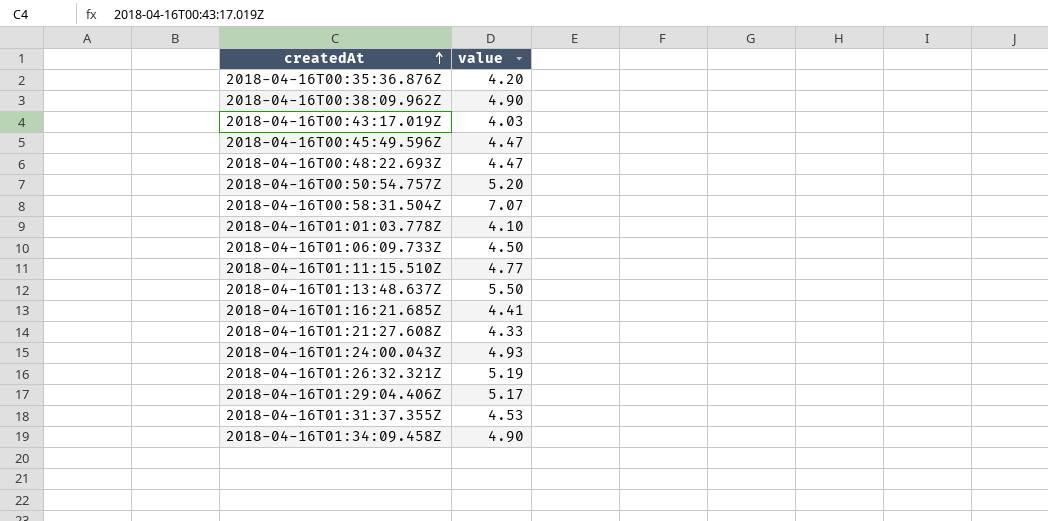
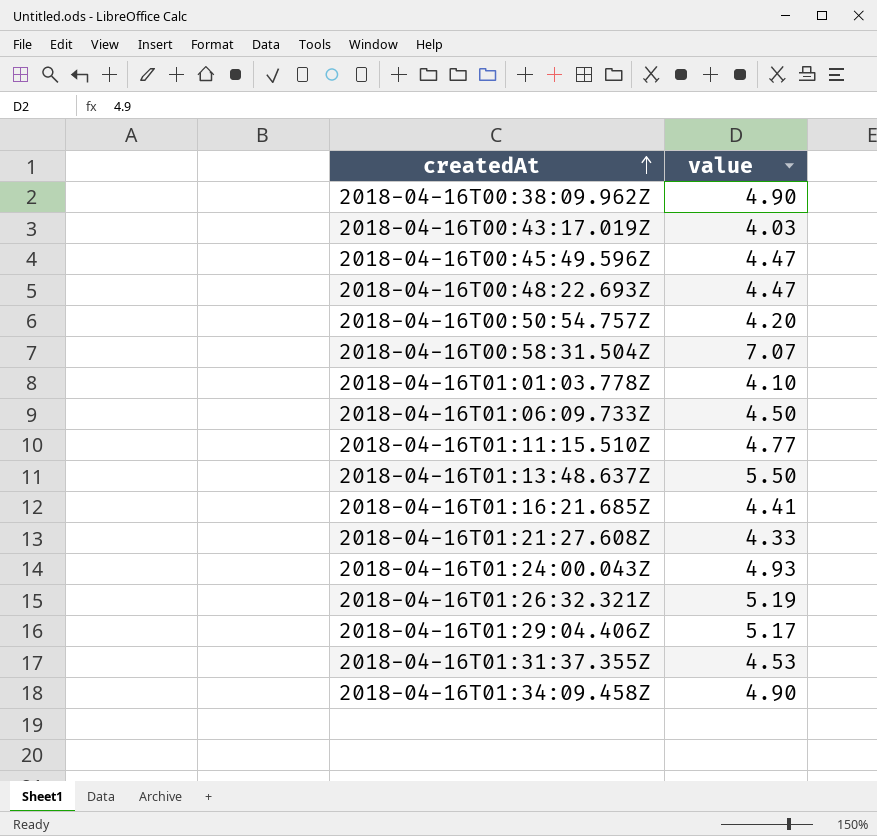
row 2018-04-16T00:35:36.876Z: 4.20 -> none
2018-04-16T00:50:54.757Z | value: 5.20 -> 4.20

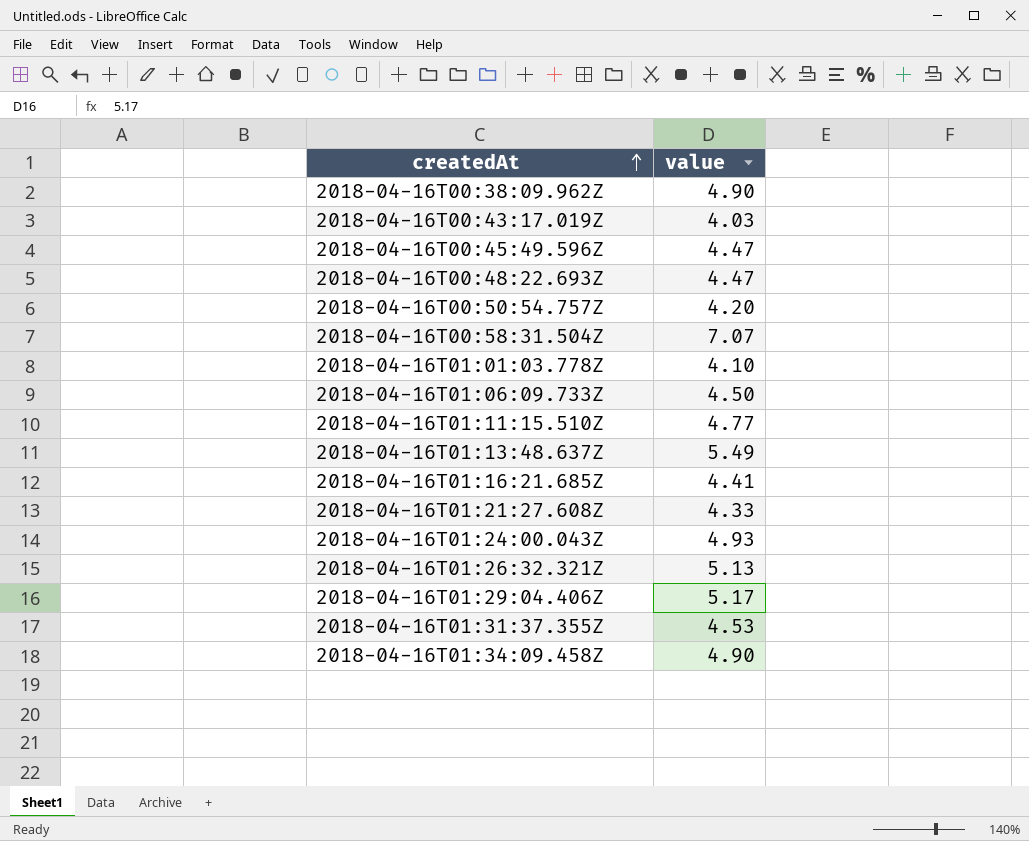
2018-04-16T01:13:48.637Z | value: 5.50 -> 5.49
2018-04-16T01:26:32.321Z | value: 5.19 -> 5.13

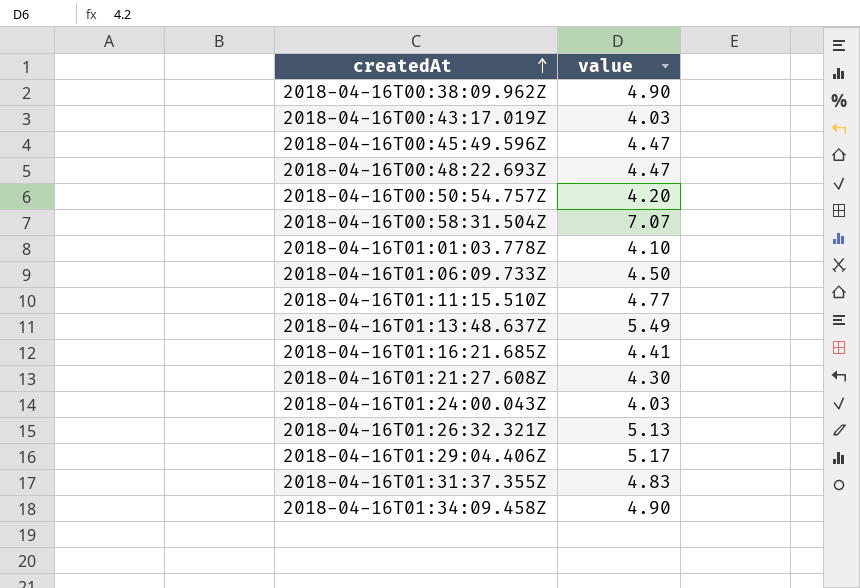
2018-04-16T01:21:27.608Z | value: 4.33 -> 4.30
2018-04-16T01:24:00.043Z | value: 4.93 -> 4.03
2018-04-16T01:31:37.355Z | value: 4.53 -> 4.83

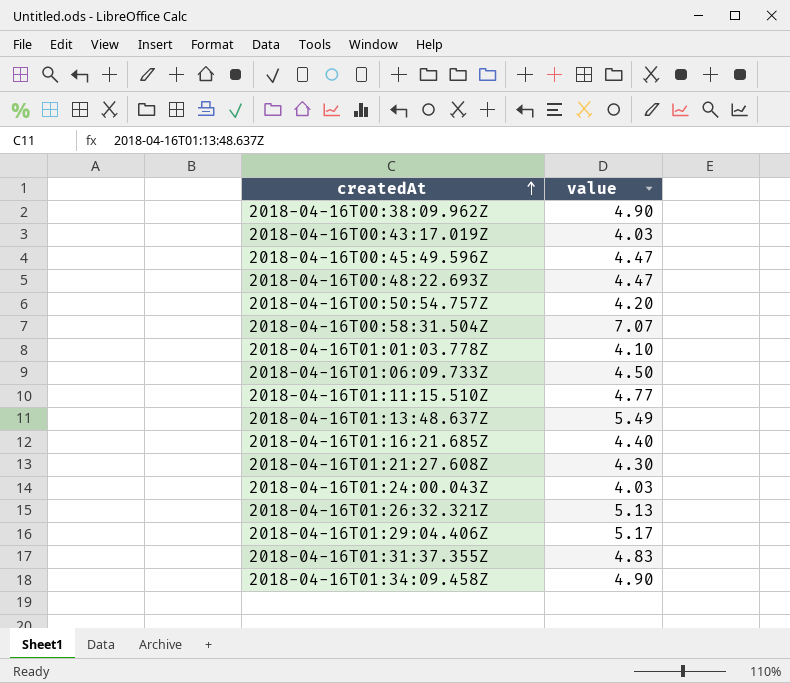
2018-04-16T01:16:21.685Z | value: 4.41 -> 4.40

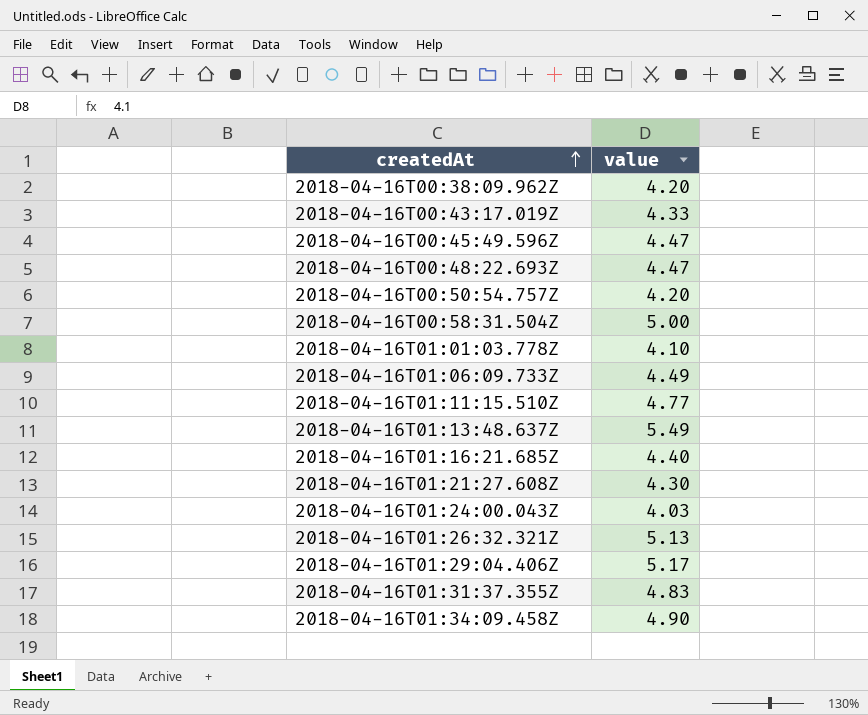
2018-04-16T00:38:09.962Z | value: 4.90 -> 4.20
2018-04-16T00:43:17.019Z | value: 4.03 -> 4.33
2018-04-16T00:58:31.504Z | value: 7.07 -> 5.00
2018-04-16T01:06:09.733Z | value: 4.50 -> 4.49

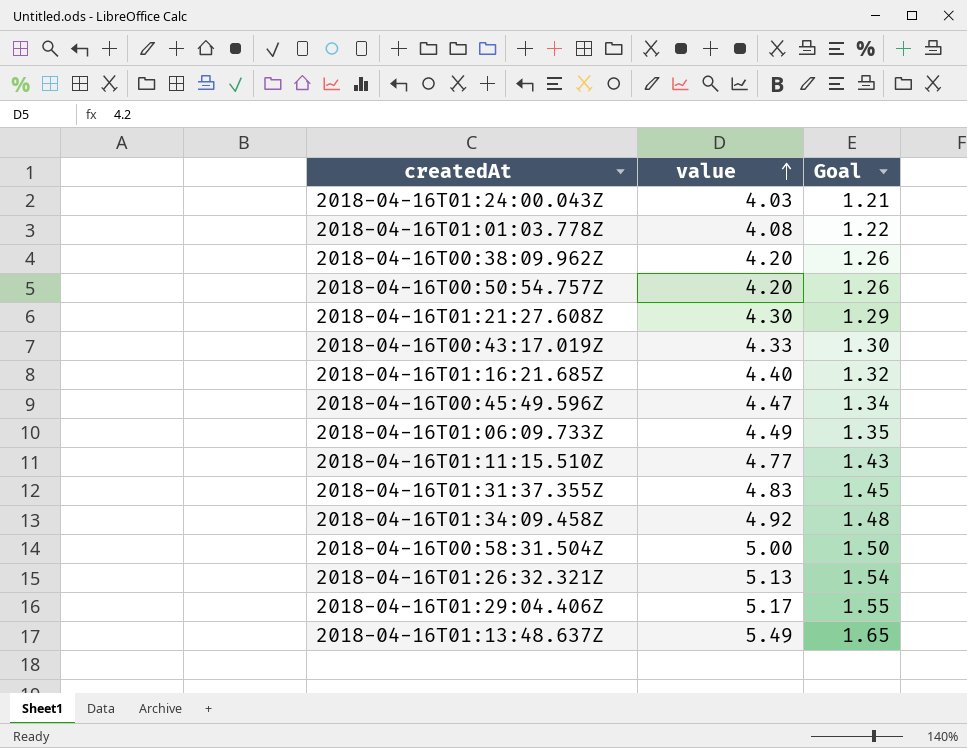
row order: createdAt ascending -> value ascending
column Goal | formula: none -> [value] * 0.3
row 2018-04-16T00:48:22.693Z: 4.47 -> none
2018-04-16T01:01:03.778Z | value: 4.10 -> 4.08
2018-04-16T01:34:09.458Z | value: 4.90 -> 4.92

